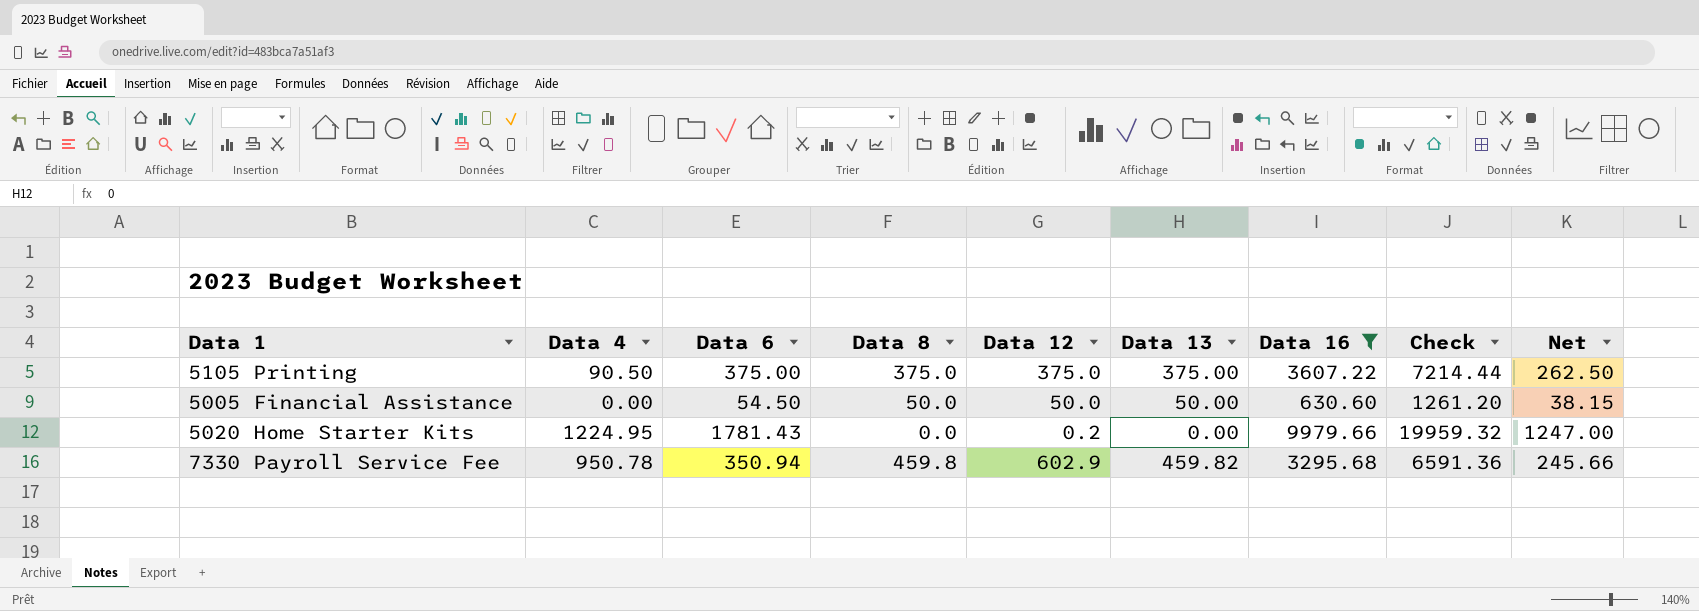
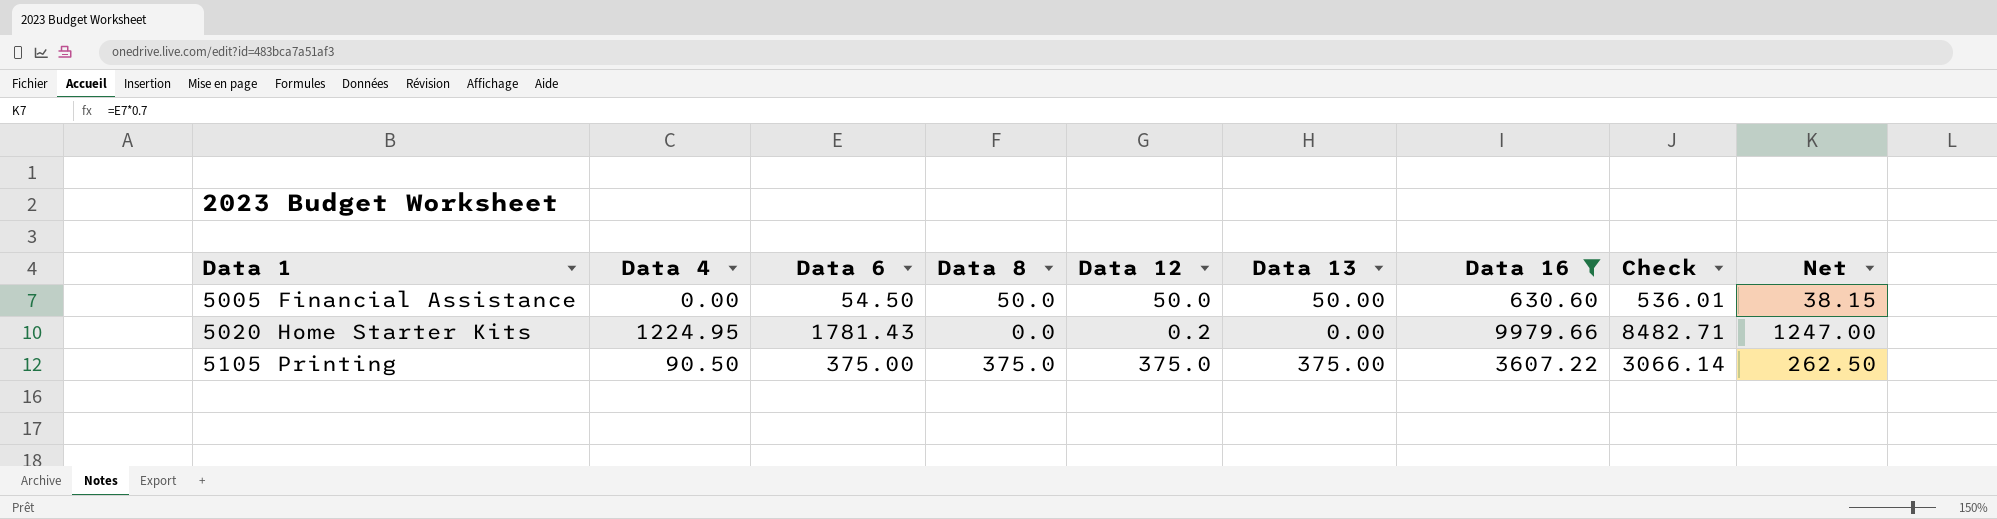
row order: none -> Data 1 ascending
column Check | formula: [Data 16] * 2 -> [Data 16] * 0.85
row 7330 Payroll Service Fee: 950.78 | 350.94 | 459.8 | 602.9 | 459.82 | 3295.68 | 6591.36 | 245.66 -> none

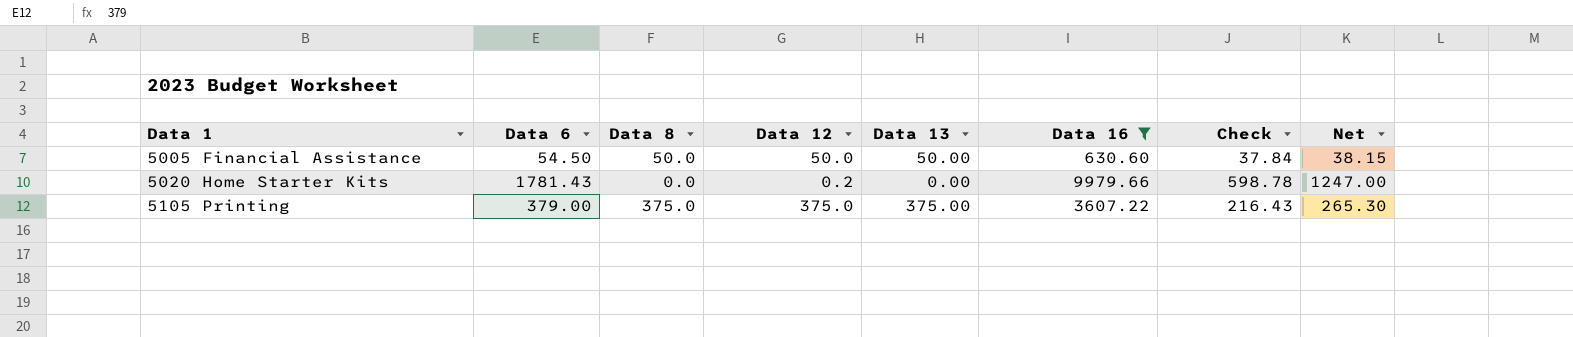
column Data 4 | position: 2 -> none
column Check | formula: [Data 16] * 0.85 -> [Data 16] * 0.06
5105 Printing | Data 6: 375.00 -> 379.00
5105 Printing | Net: 262.50 -> 265.30

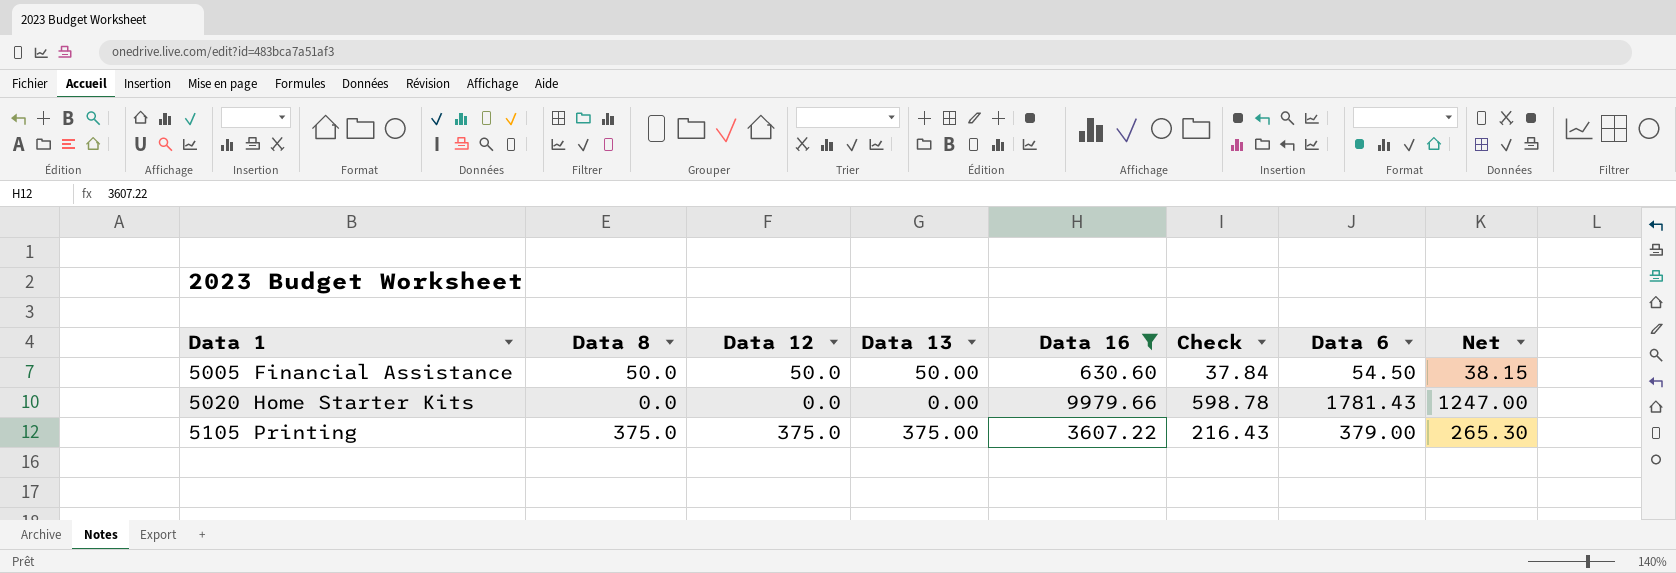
column Data 6 | position: 2 -> 7
5020 Home Starter Kits | Data 12: 0.2 -> 0.0

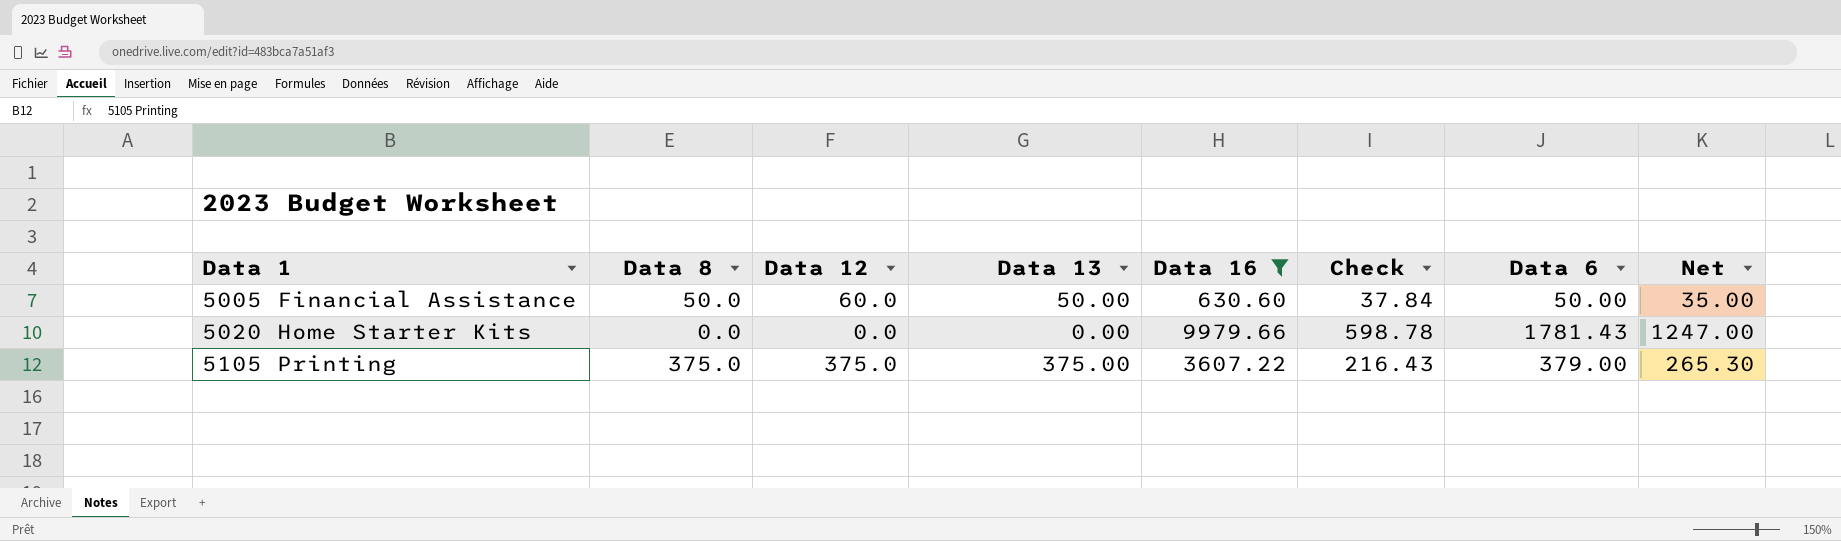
5005 Financial Assistance | Data 12: 50.0 -> 60.0
5005 Financial Assistance | Data 6: 54.50 -> 50.00
5005 Financial Assistance | Net: 38.15 -> 35.00

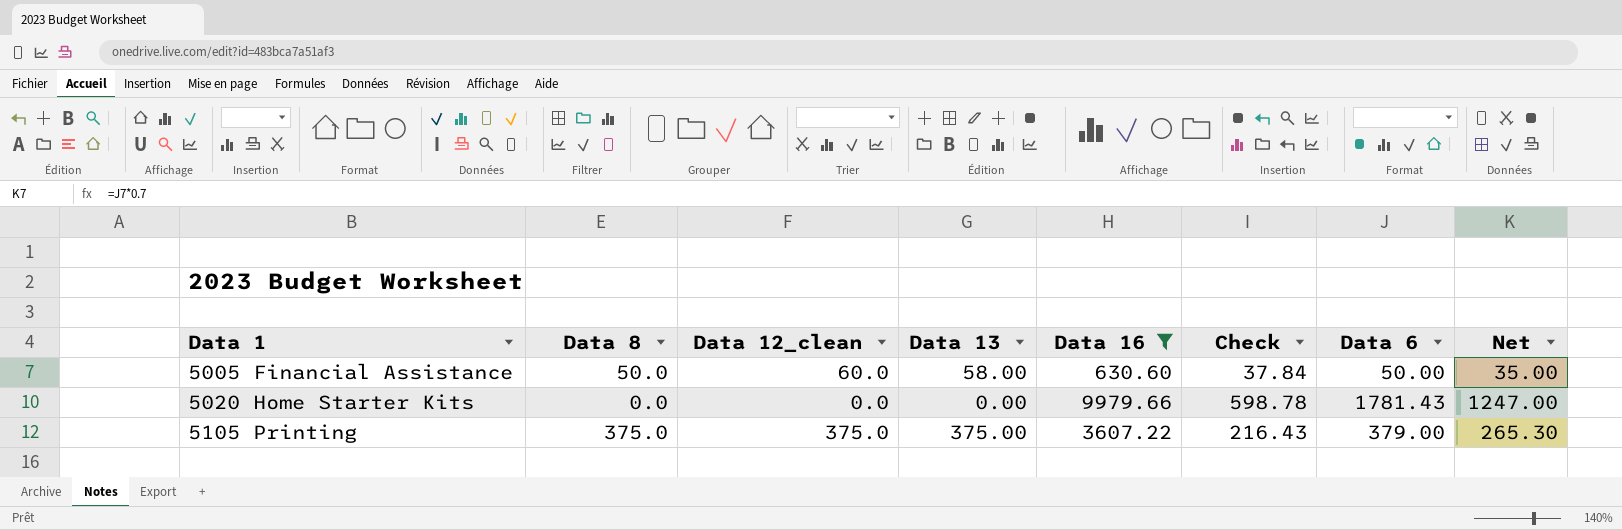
column name: Data 12 -> Data 12_clean
5005 Financial Assistance | Data 13: 50.00 -> 58.00

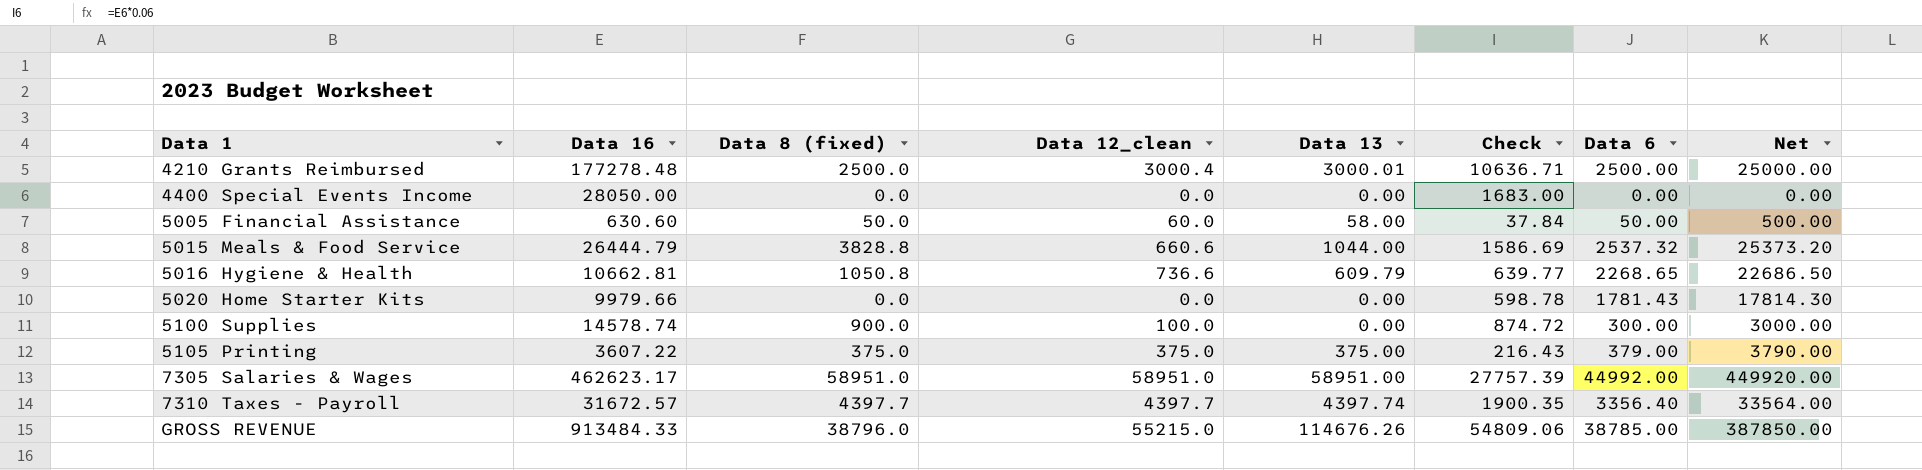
filter: Data 16 <= 9979.66 -> none
column Data 16 | position: 5 -> 2
column name: Data 8 -> Data 8 (fixed)
column Net | formula: [Data 6] * 0.7 -> [Data 6] * 10

